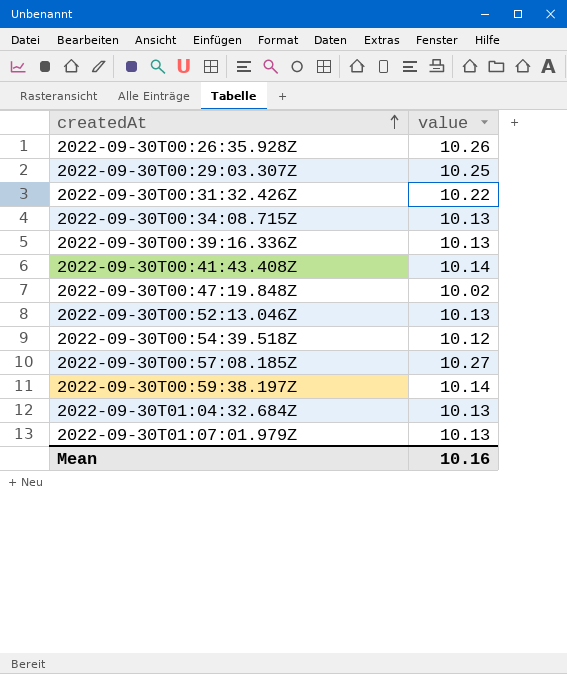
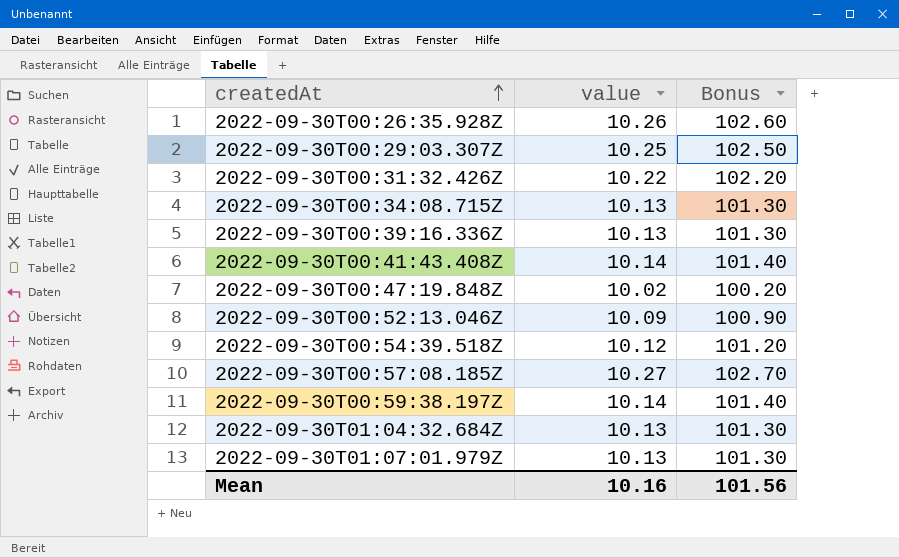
column Bonus | formula: none -> [value] * 10
2022-09-30T00:52:13.046Z | value: 10.13 -> 10.09

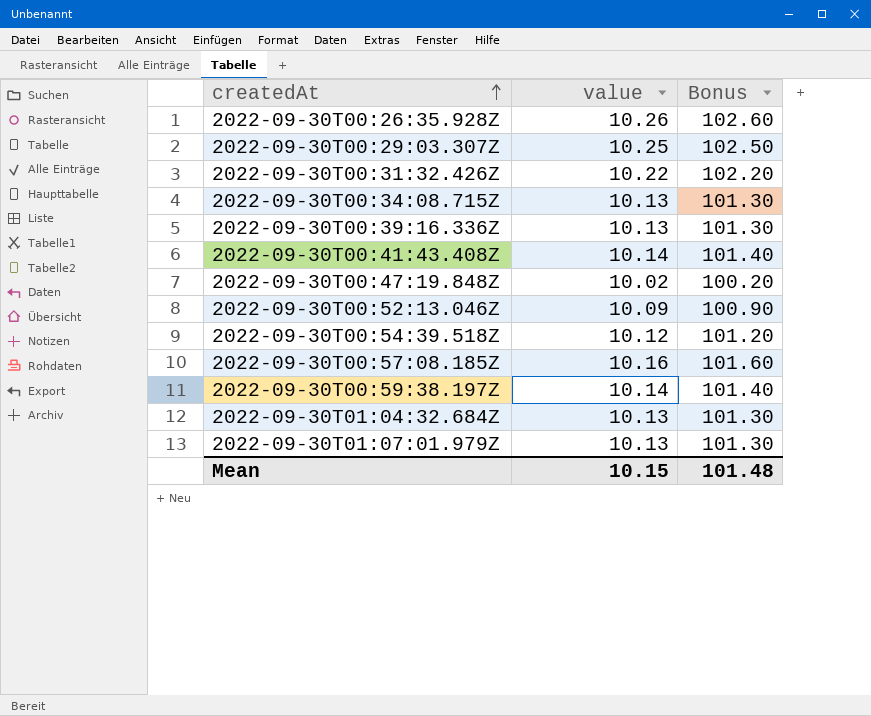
2022-09-30T00:57:08.185Z | value: 10.27 -> 10.16
2022-09-30T00:57:08.185Z | Bonus: 102.70 -> 101.60
Mean | value: 10.16 -> 10.15
Mean | Bonus: 101.56 -> 101.48

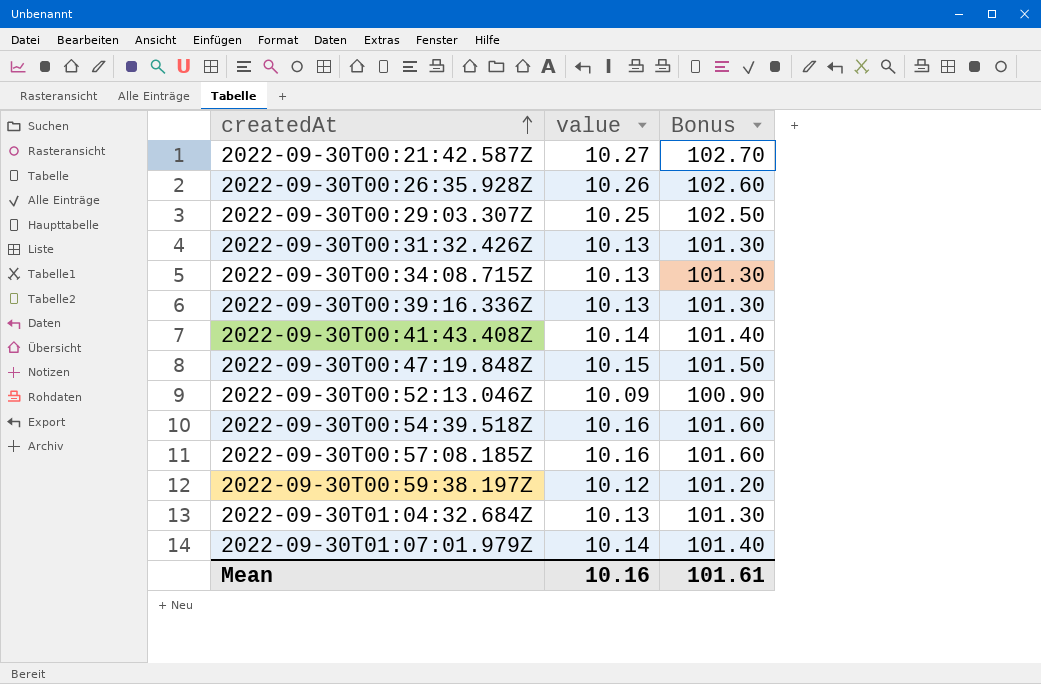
row 2022-09-30T00:21:42.587Z: none -> 10.27 | 102.70
2022-09-30T00:31:32.426Z | value: 10.22 -> 10.13
2022-09-30T00:31:32.426Z | Bonus: 102.20 -> 101.30
2022-09-30T00:47:19.848Z | value: 10.02 -> 10.15
2022-09-30T00:47:19.848Z | Bonus: 100.20 -> 101.50
2022-09-30T00:54:39.518Z | value: 10.12 -> 10.16
2022-09-30T00:54:39.518Z | Bonus: 101.20 -> 101.60
2022-09-30T00:59:38.197Z | value: 10.14 -> 10.12
2022-09-30T00:59:38.197Z | Bonus: 101.40 -> 101.20
2022-09-30T01:07:01.979Z | value: 10.13 -> 10.14
2022-09-30T01:07:01.979Z | Bonus: 101.30 -> 101.40
Mean | value: 10.15 -> 10.16
Mean | Bonus: 101.48 -> 101.61

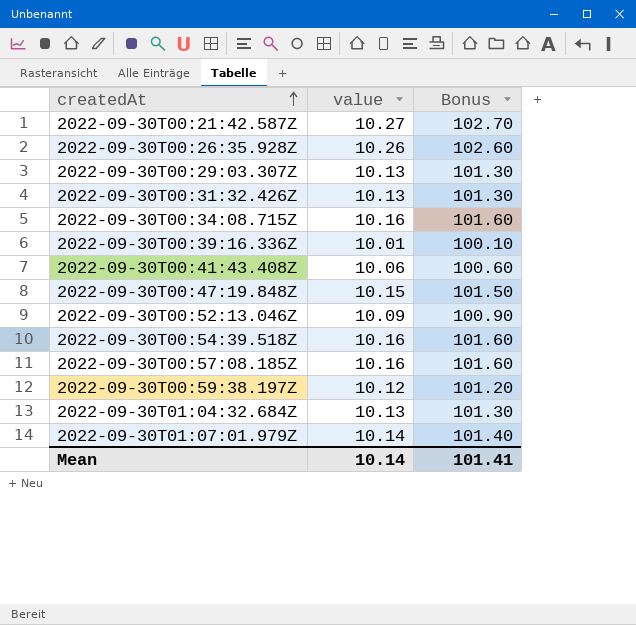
2022-09-30T00:29:03.307Z | value: 10.25 -> 10.13
2022-09-30T00:29:03.307Z | Bonus: 102.50 -> 101.30
2022-09-30T00:34:08.715Z | value: 10.13 -> 10.16
2022-09-30T00:34:08.715Z | Bonus: 101.30 -> 101.60
2022-09-30T00:39:16.336Z | value: 10.13 -> 10.01
2022-09-30T00:39:16.336Z | Bonus: 101.30 -> 100.10
2022-09-30T00:41:43.408Z | value: 10.14 -> 10.06
2022-09-30T00:41:43.408Z | Bonus: 101.40 -> 100.60
Mean | value: 10.16 -> 10.14
Mean | Bonus: 101.61 -> 101.41

